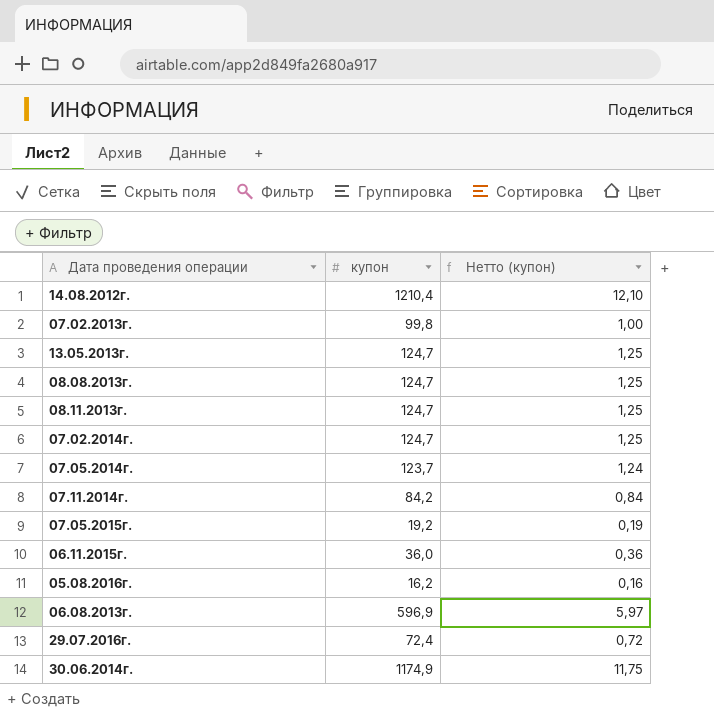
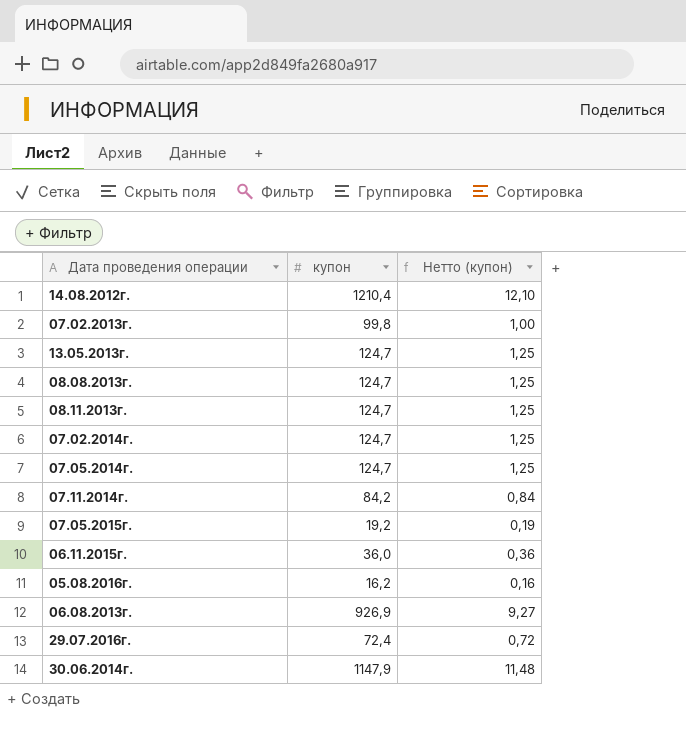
07.05.2014г. | купон: 123,7 -> 124,7
07.05.2014г. | Нетто (купон): 1,24 -> 1,25
06.08.2013г. | купон: 596,9 -> 926,9
06.08.2013г. | Нетто (купон): 5,97 -> 9,27
30.06.2014г. | купон: 1174,9 -> 1147,9
30.06.2014г. | Нетто (купон): 11,75 -> 11,48

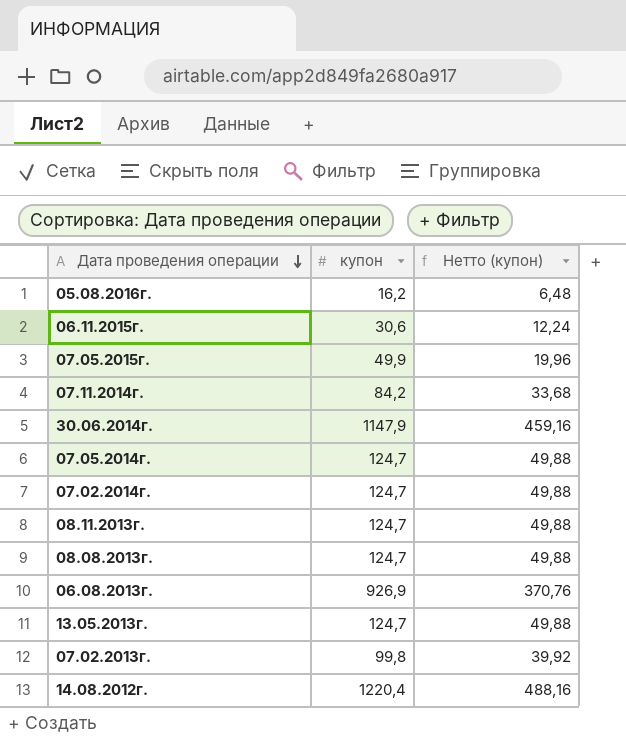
row order: none -> Дата проведения операции descending
column Нетто (купон) | formula: [купон] * 0,01 -> [купон] * 0,4
row 29.07.2016г.: 72,4 | 0,72 -> none
06.11.2015г. | купон: 36,0 -> 30,6
07.05.2015г. | купон: 19,2 -> 49,9
14.08.2012г. | купон: 1210,4 -> 1220,4

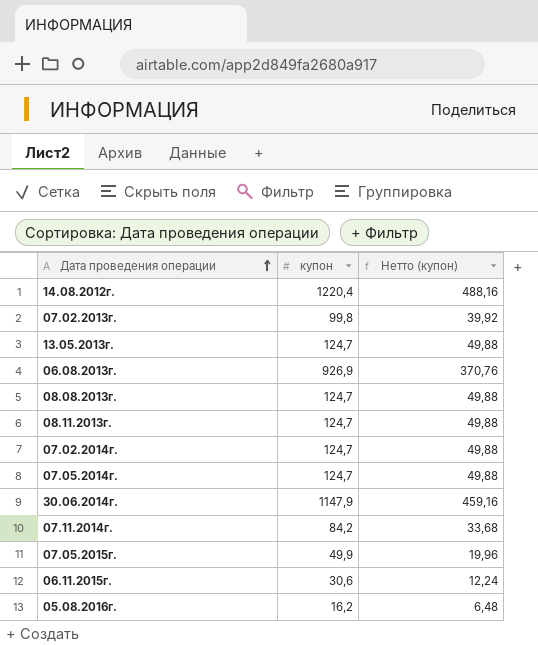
row order: Дата проведения операции descending -> Дата проведения операции ascending

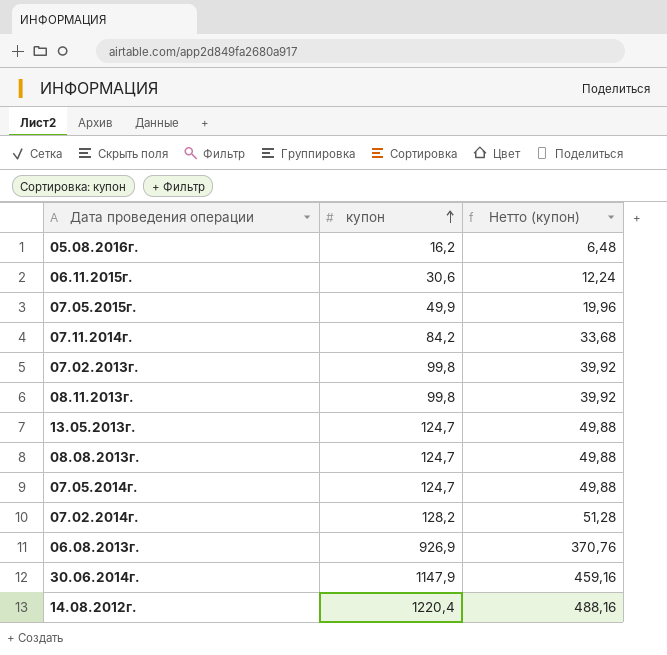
row order: Дата проведения операции ascending -> купон ascending
08.11.2013г. | купон: 124,7 -> 99,8
08.11.2013г. | Нетто (купон): 49,88 -> 39,92
07.02.2014г. | купон: 124,7 -> 128,2
07.02.2014г. | Нетто (купон): 49,88 -> 51,28

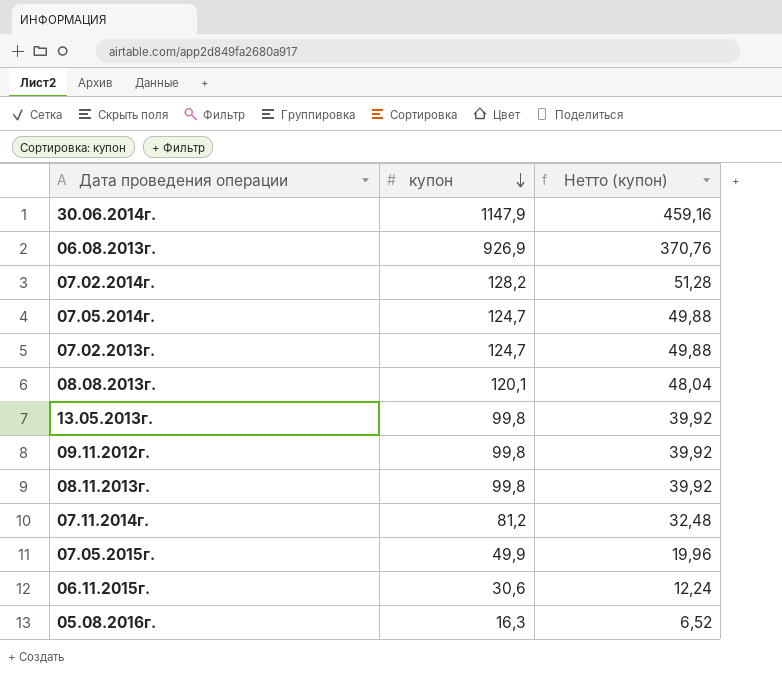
row order: купон ascending -> купон descending
row 14.08.2012г.: 1220,4 | 488,16 -> none
07.02.2013г. | купон: 99,8 -> 124,7
07.02.2013г. | Нетто (купон): 39,92 -> 49,88
08.08.2013г. | купон: 124,7 -> 120,1
08.08.2013г. | Нетто (купон): 49,88 -> 48,04
13.05.2013г. | купон: 124,7 -> 99,8
13.05.2013г. | Нетто (купон): 49,88 -> 39,92
row 09.11.2012г.: none -> 99,8 | 39,92
07.11.2014г. | купон: 84,2 -> 81,2
07.11.2014г. | Нетто (купон): 33,68 -> 32,48
05.08.2016г. | купон: 16,2 -> 16,3
05.08.2016г. | Нетто (купон): 6,48 -> 6,52

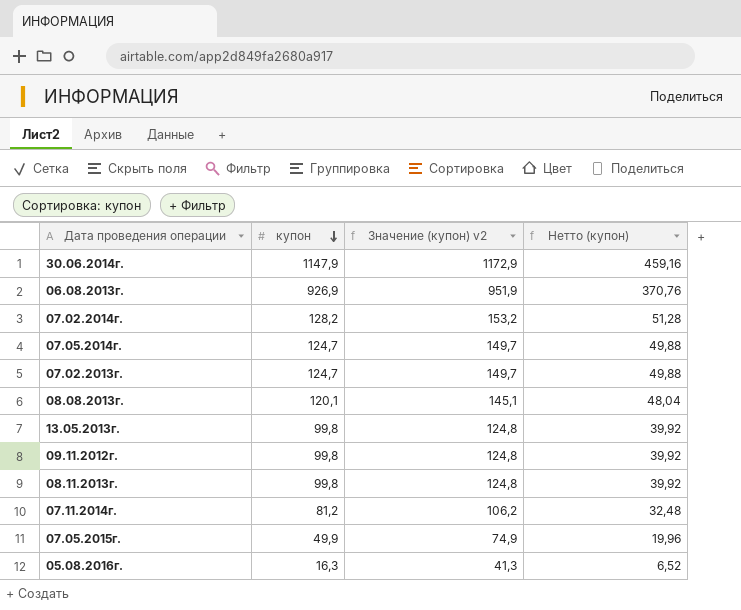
column Значение (купон) v2 | formula: none -> [купон] + 25
row 06.11.2015г.: 30,6 | 12,24 -> none

